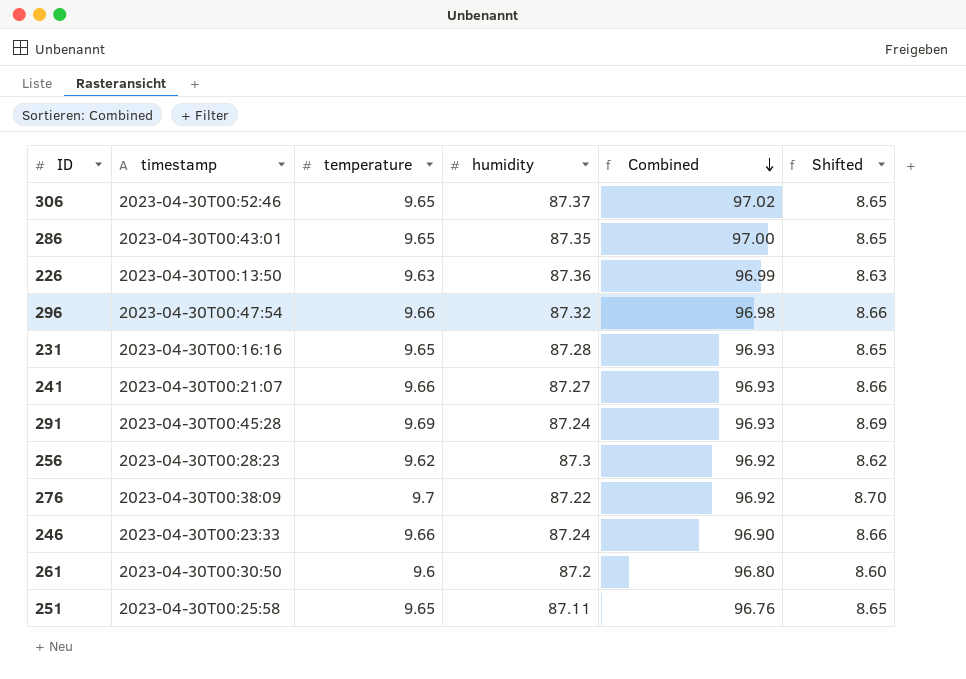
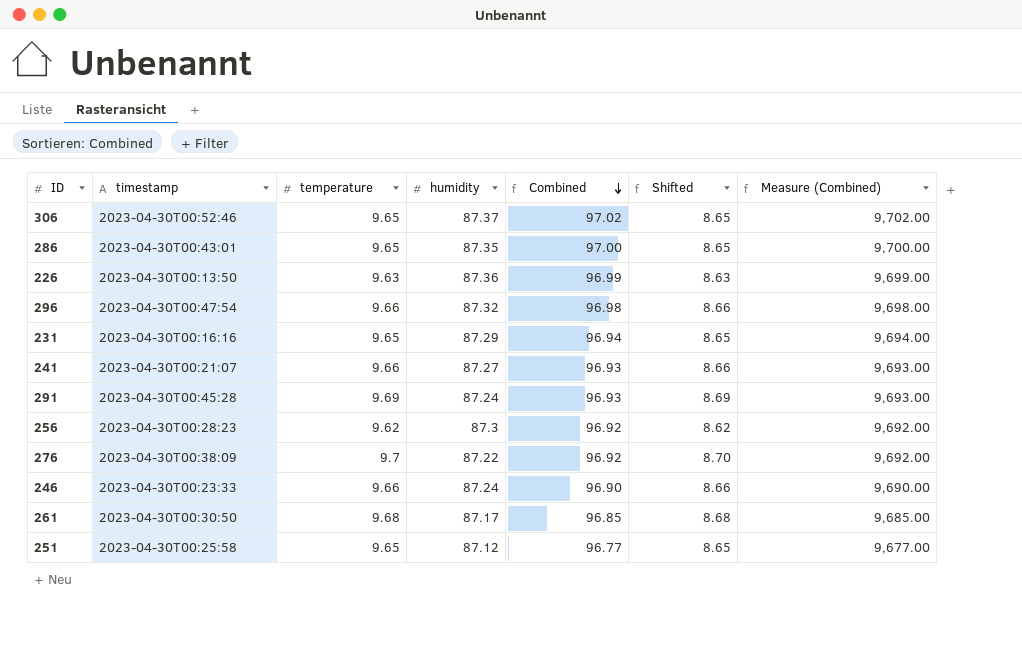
column Measure (Combined) | formula: none -> [Combined] * 100
231 | humidity: 87.28 -> 87.29
231 | Combined: 96.93 -> 96.94
261 | temperature: 9.6 -> 9.68
261 | humidity: 87.2 -> 87.17
261 | Combined: 96.80 -> 96.85
261 | Shifted: 8.60 -> 8.68
251 | humidity: 87.11 -> 87.12
251 | Combined: 96.76 -> 96.77

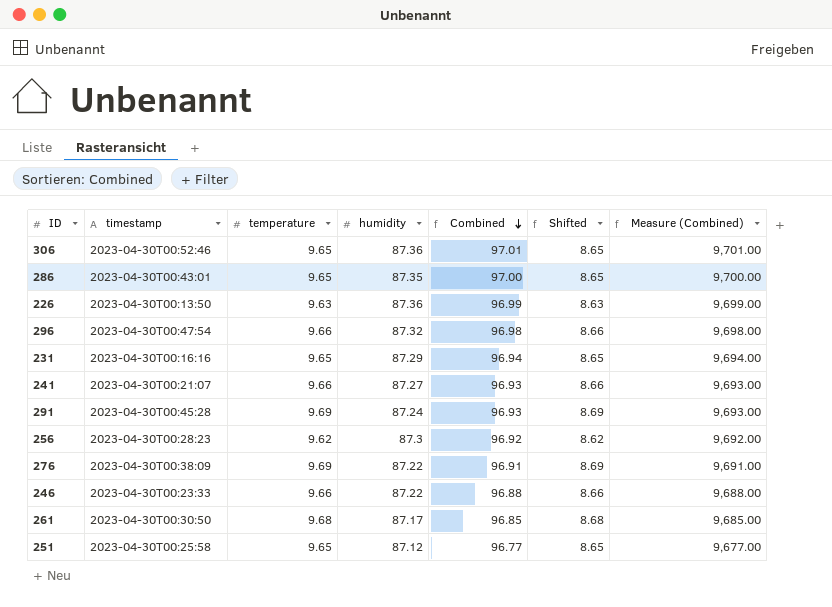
306 | humidity: 87.37 -> 87.36
306 | Combined: 97.02 -> 97.01
306 | Measure (Combined): 9,702.00 -> 9,701.00
276 | temperature: 9.7 -> 9.69
276 | Combined: 96.92 -> 96.91
276 | Shifted: 8.70 -> 8.69
276 | Measure (Combined): 9,692.00 -> 9,691.00
246 | humidity: 87.24 -> 87.22
246 | Combined: 96.90 -> 96.88
246 | Measure (Combined): 9,690.00 -> 9,688.00

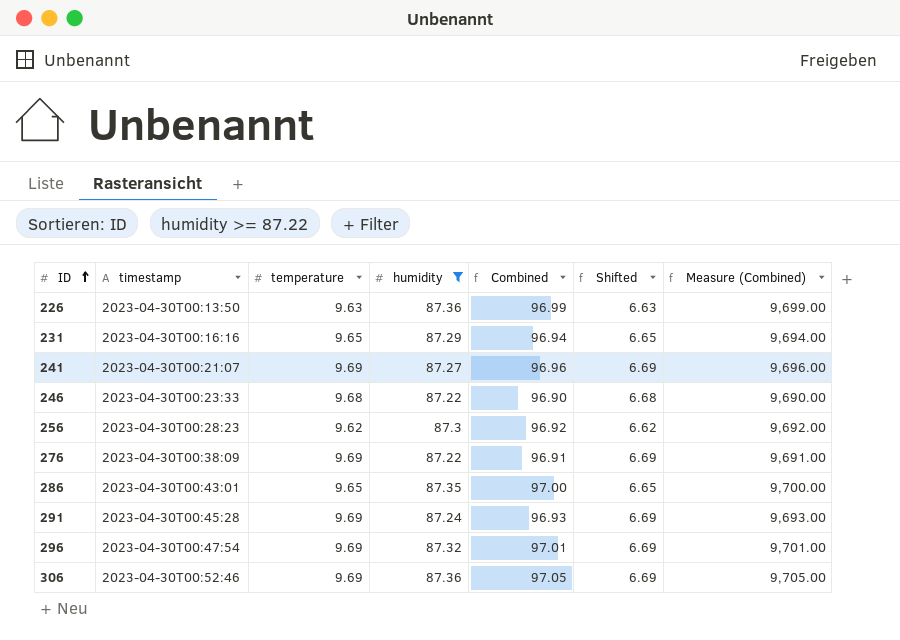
filter: none -> humidity >= 87.22
row order: Combined descending -> ID ascending
column Shifted | formula: [temperature] - 1 -> [temperature] - 3
241 | temperature: 9.66 -> 9.69
241 | Combined: 96.93 -> 96.96
241 | Measure (Combined): 9,693.00 -> 9,696.00
246 | temperature: 9.66 -> 9.68
246 | Combined: 96.88 -> 96.90
246 | Measure (Combined): 9,688.00 -> 9,690.00
296 | temperature: 9.66 -> 9.69
296 | Combined: 96.98 -> 97.01
296 | Measure (Combined): 9,698.00 -> 9,701.00
306 | temperature: 9.65 -> 9.69
306 | Combined: 97.01 -> 97.05
306 | Measure (Combined): 9,701.00 -> 9,705.00

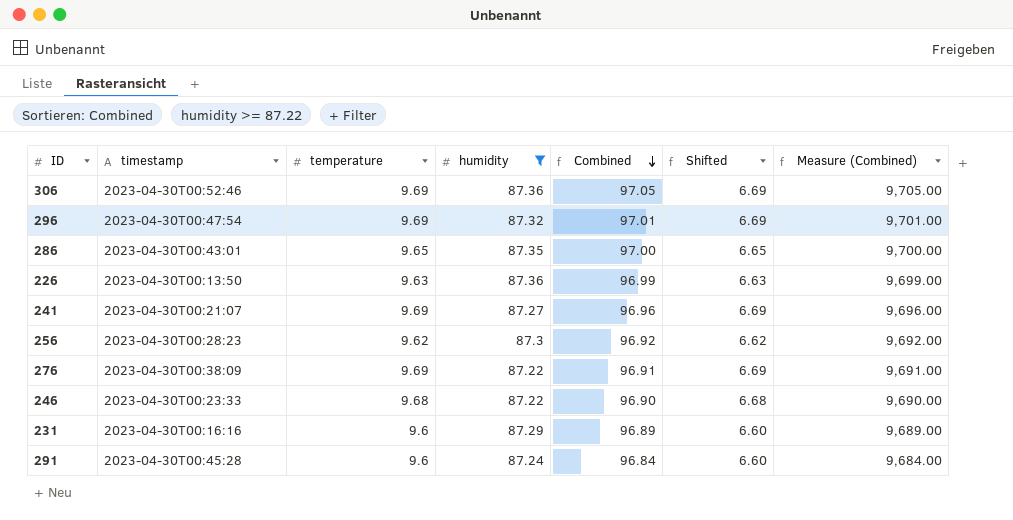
row order: ID ascending -> Combined descending
231 | temperature: 9.65 -> 9.6
231 | Combined: 96.94 -> 96.89
231 | Shifted: 6.65 -> 6.60
231 | Measure (Combined): 9,694.00 -> 9,689.00
291 | temperature: 9.69 -> 9.6
291 | Combined: 96.93 -> 96.84
291 | Shifted: 6.69 -> 6.60
291 | Measure (Combined): 9,693.00 -> 9,684.00

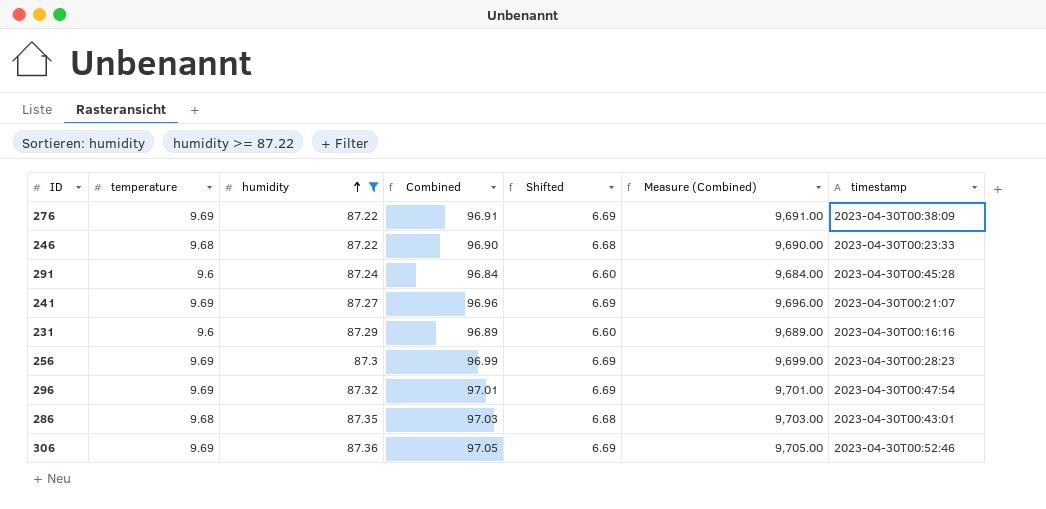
row order: Combined descending -> humidity ascending
column timestamp | position: 2 -> 7
row 226: 2023-04-30T00:13:50 | 9.63 | 87.36 | 96.99 | 6.63 | 9,699.00 -> none
256 | temperature: 9.62 -> 9.69
256 | Combined: 96.92 -> 96.99
256 | Shifted: 6.62 -> 6.69
256 | Measure (Combined): 9,692.00 -> 9,699.00
286 | temperature: 9.65 -> 9.68
286 | Combined: 97.00 -> 97.03
286 | Shifted: 6.65 -> 6.68
286 | Measure (Combined): 9,700.00 -> 9,703.00

